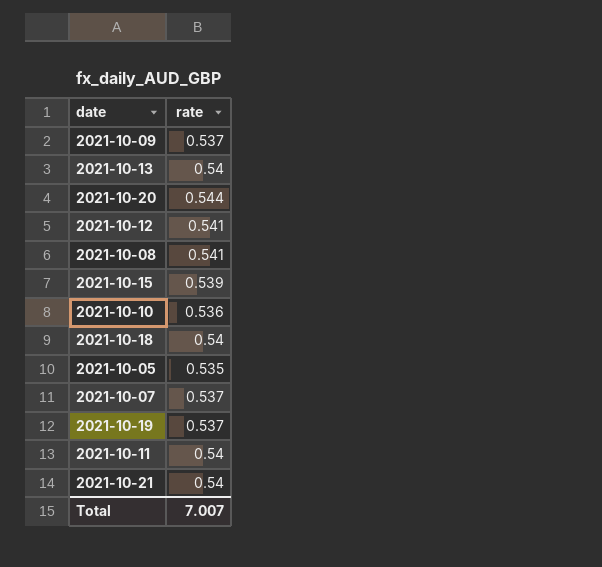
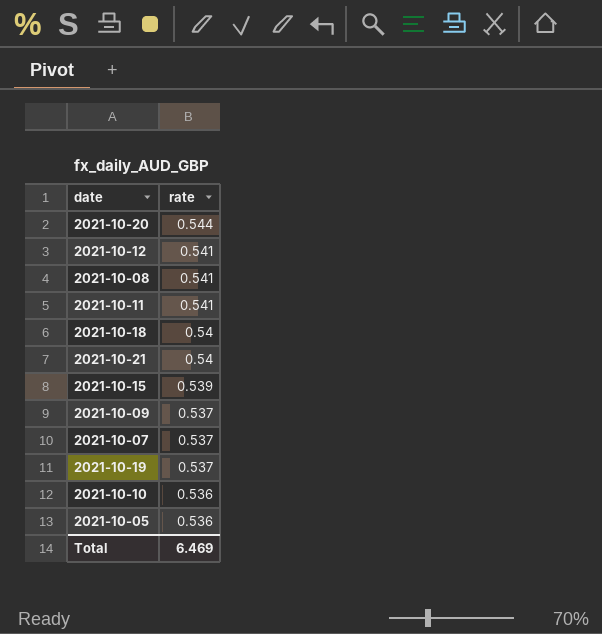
row order: none -> rate descending
row 2021-10-13: 0.54 -> none
2021-10-11 | rate: 0.54 -> 0.541
2021-10-05 | rate: 0.535 -> 0.536
Total | rate: 7.007 -> 6.469

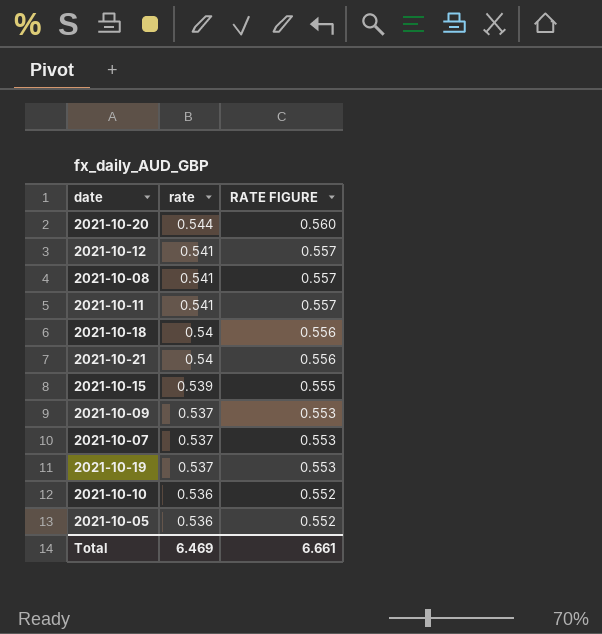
column RATE FIGURE | formula: none -> [rate] * 1.03

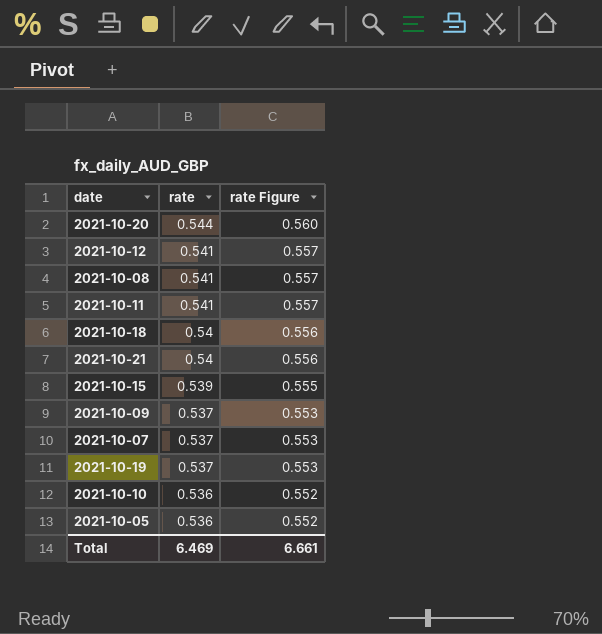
column name: RATE FIGURE -> rate Figure

